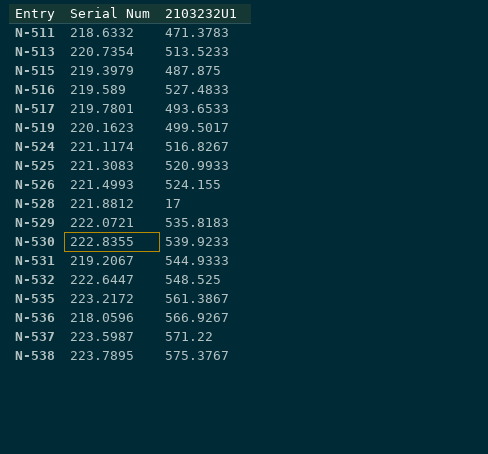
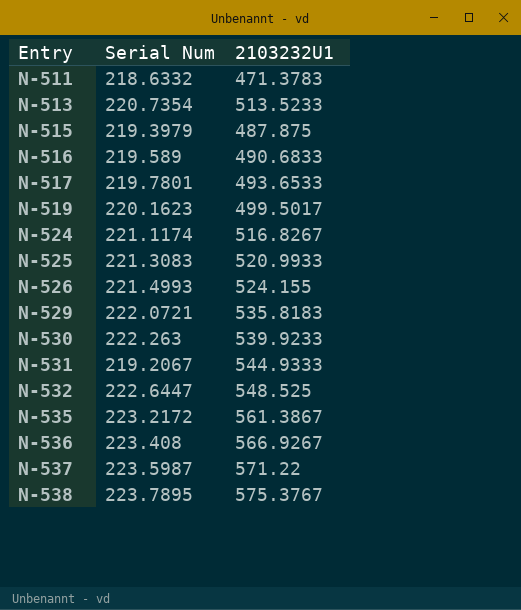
row N-528: 221.8812 | 17 -> none
N-516 | 2103232U1: 527.4833 -> 490.6833
N-530 | Serial Num: 222.8355 -> 222.263
N-536 | Serial Num: 218.0596 -> 223.408

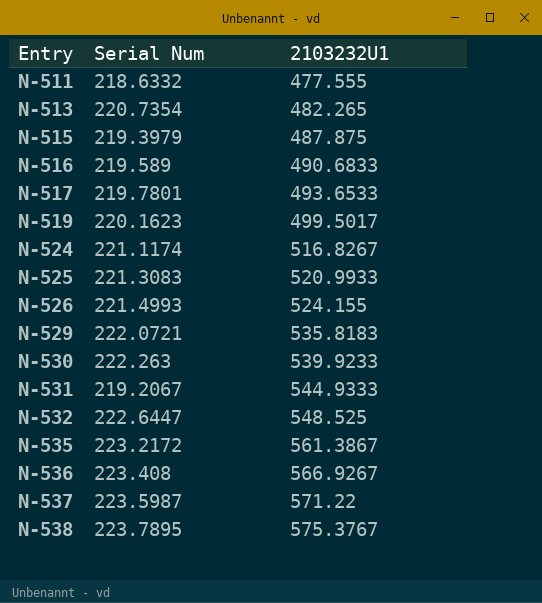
N-511 | 2103232U1: 471.3783 -> 477.555
N-513 | 2103232U1: 513.5233 -> 482.265

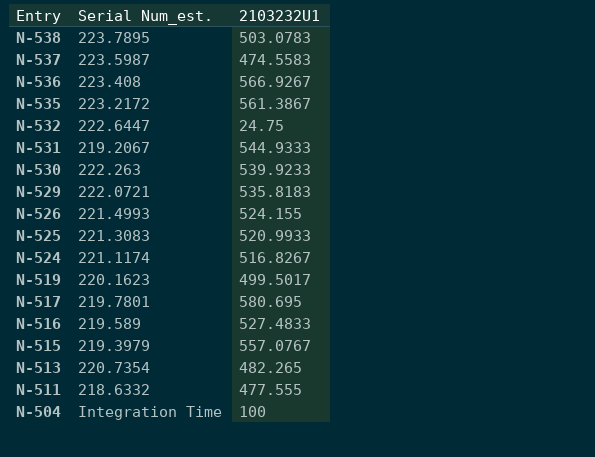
row order: Entry ascending -> Entry descending
column name: Serial Num -> Serial Num_est.
N-538 | 2103232U1: 575.3767 -> 503.0783
N-537 | 2103232U1: 571.22 -> 474.5583
N-532 | 2103232U1: 548.525 -> 24.75
N-517 | 2103232U1: 493.6533 -> 580.695
N-516 | 2103232U1: 490.6833 -> 527.4833
N-515 | 2103232U1: 487.875 -> 557.0767
row N-504: none -> Integration Time | 100

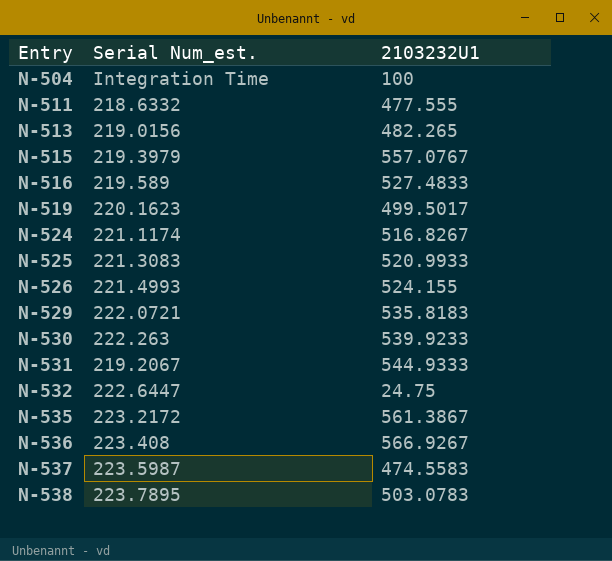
row order: Entry descending -> Entry ascending
row N-517: 219.7801 | 580.695 -> none
N-513 | Serial Num_est.: 220.7354 -> 219.0156

